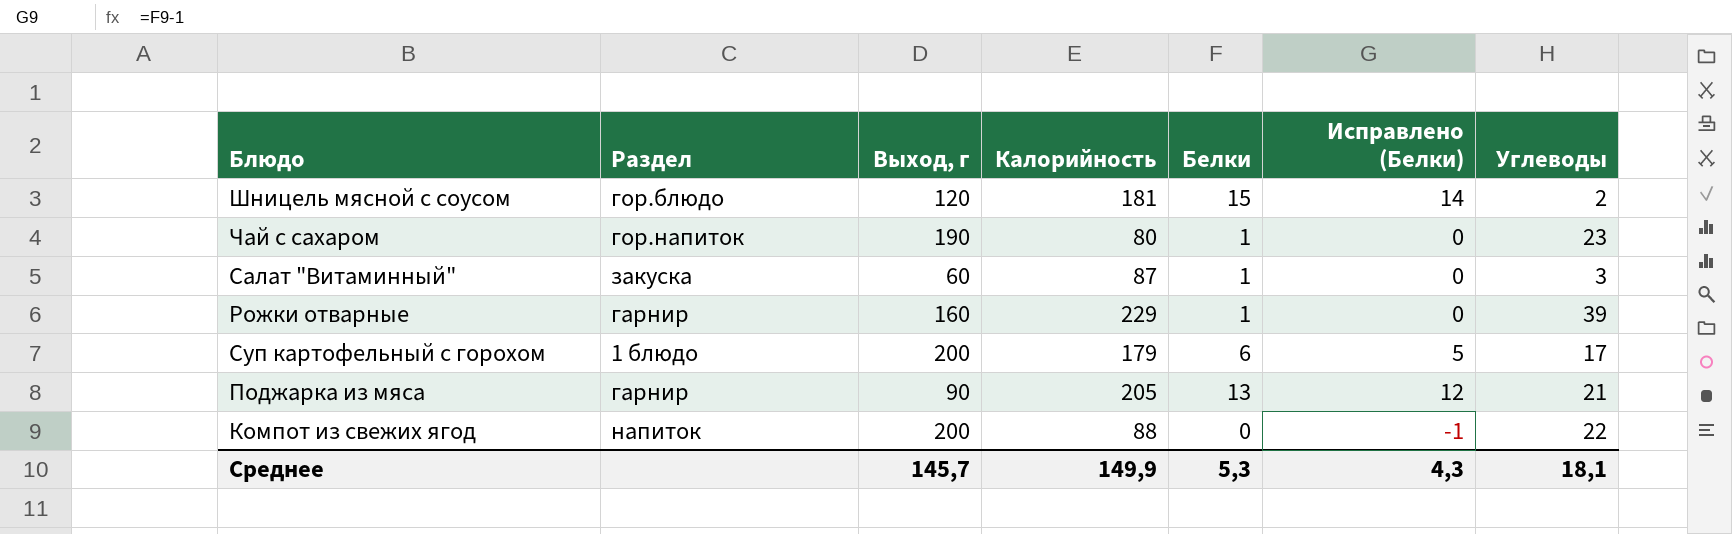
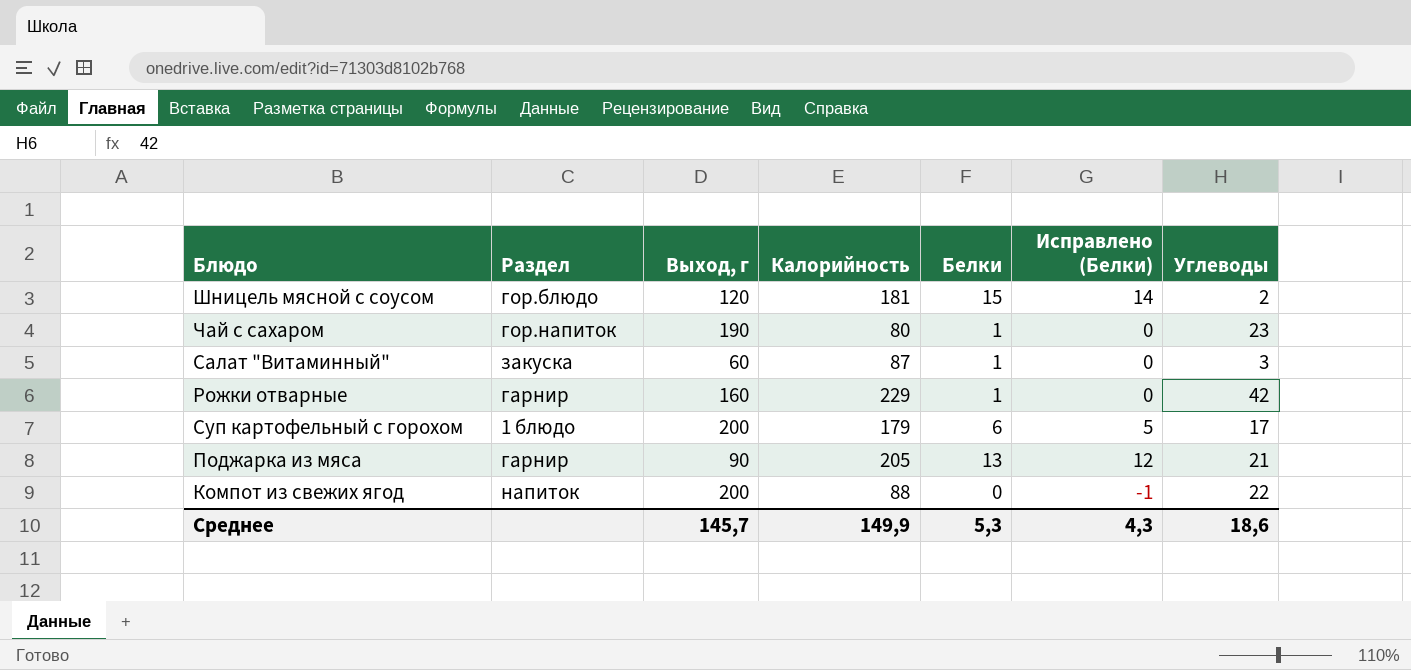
Рожки отварные | Углеводы: 39 -> 42
Среднее | Углеводы: 18,1 -> 18,6

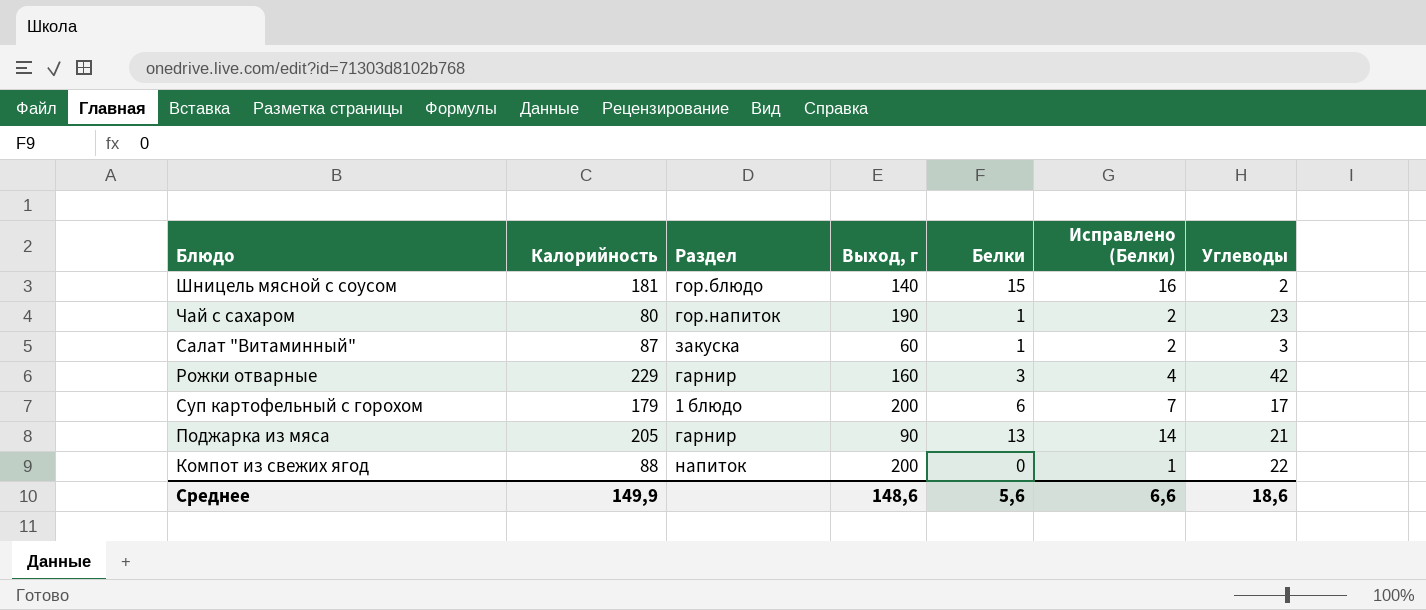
column Калорийность | position: 4 -> 2
column Исправлено (Белки) | formula: [Белки] - 1 -> [Белки] + 1
Шницель мясной с соусом | Выход, г: 120 -> 140
Рожки отварные | Белки: 1 -> 3
Среднее | Выход, г: 145,7 -> 148,6
Среднее | Белки: 5,3 -> 5,6
Среднее | Исправлено (Белки): 4,3 -> 6,6

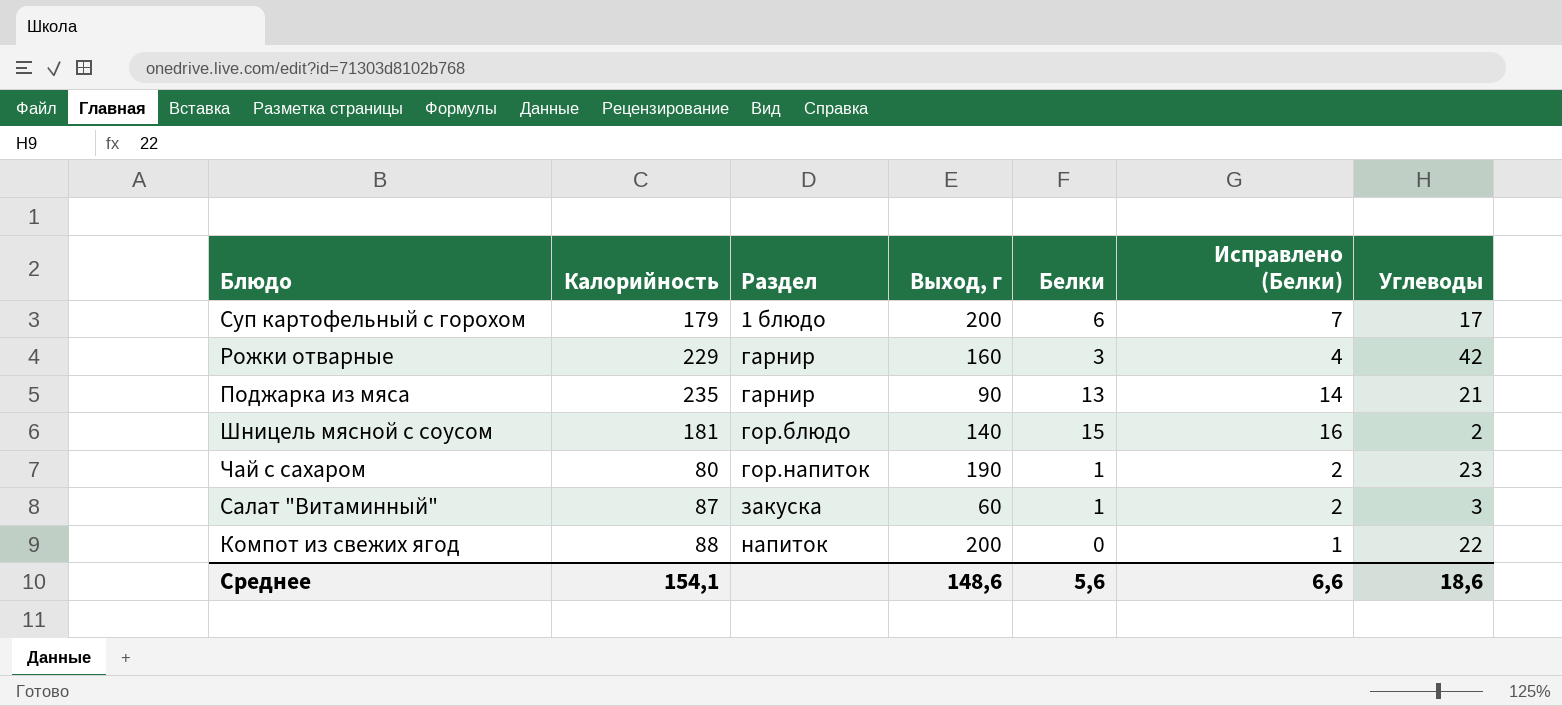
row order: none -> Раздел ascending
Поджарка из мяса | Калорийность: 205 -> 235
Среднее | Калорийность: 149,9 -> 154,1

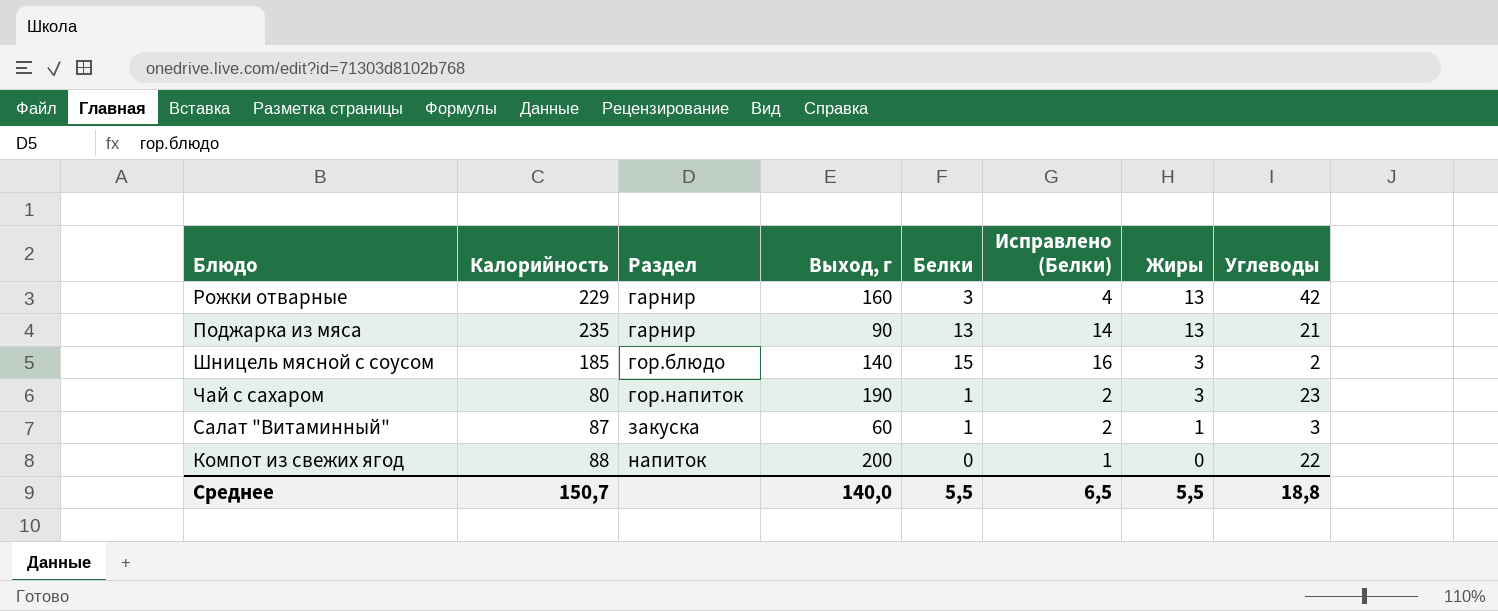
column Жиры | position: none -> 7
row Суп картофельный с горохом: 179 | 1 блюдо | 200 | 6 | 7 | 17 -> none
Шницель мясной с соусом | Калорийность: 181 -> 185
Среднее | Калорийность: 154,1 -> 150,7
Среднее | Выход, г: 148,6 -> 140,0
Среднее | Белки: 5,6 -> 5,5
Среднее | Исправлено (Белки): 6,6 -> 6,5
Среднее | Углеводы: 18,6 -> 18,8

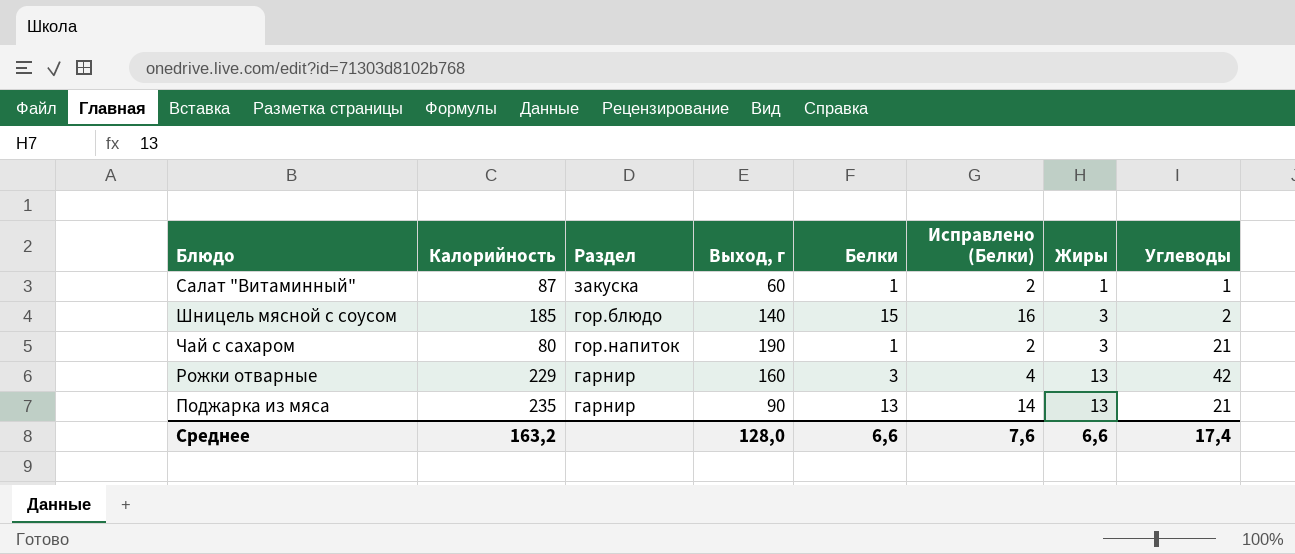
row order: Раздел ascending -> Жиры ascending
row Компот из свежих ягод: 88 | напиток | 200 | 0 | 1 | 0 | 22 -> none
Салат "Витаминный" | Углеводы: 3 -> 1
Чай с сахаром | Углеводы: 23 -> 21
Среднее | Калорийность: 150,7 -> 163,2
Среднее | Выход, г: 140,0 -> 128,0
Среднее | Белки: 5,5 -> 6,6
Среднее | Исправлено (Белки): 6,5 -> 7,6
Среднее | Жиры: 5,5 -> 6,6
Среднее | Углеводы: 18,8 -> 17,4

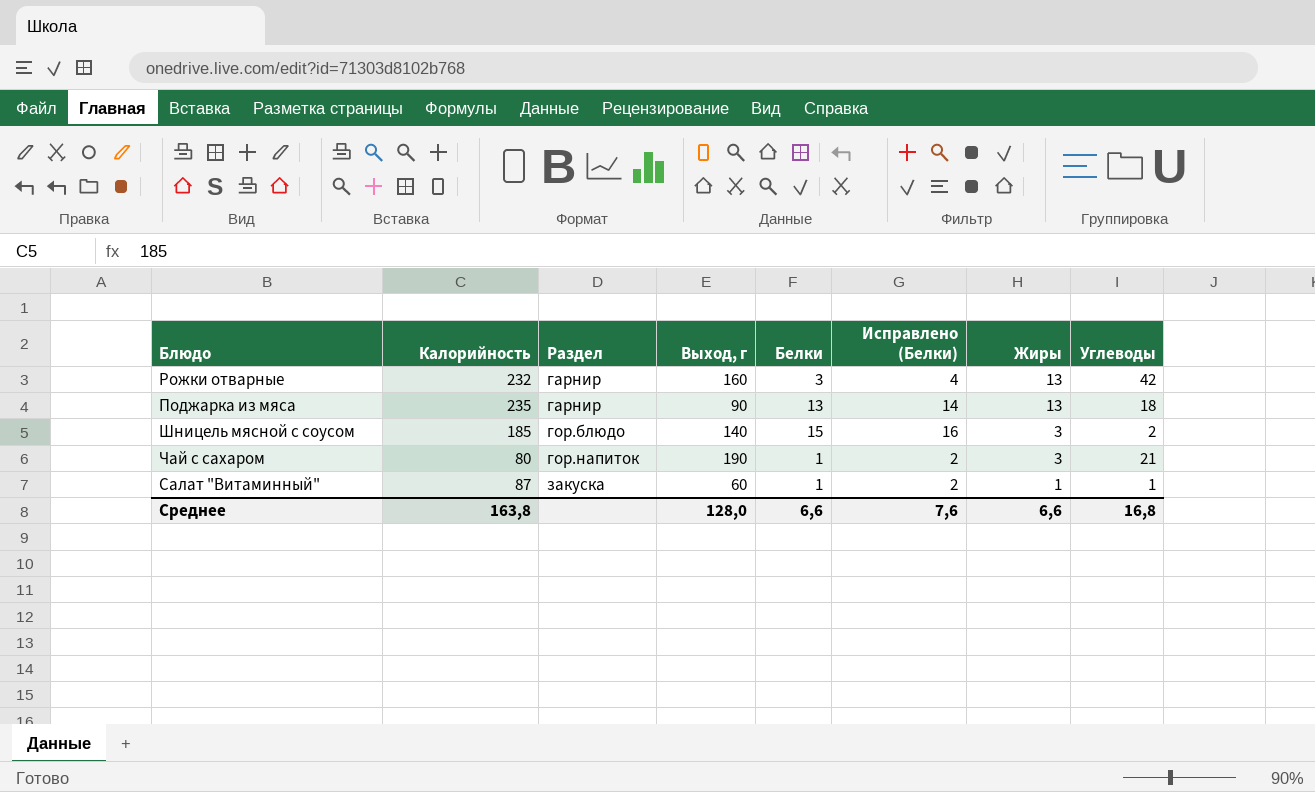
row order: Жиры ascending -> Раздел ascending
Рожки отварные | Калорийность: 229 -> 232
Поджарка из мяса | Углеводы: 21 -> 18
Среднее | Калорийность: 163,2 -> 163,8
Среднее | Углеводы: 17,4 -> 16,8

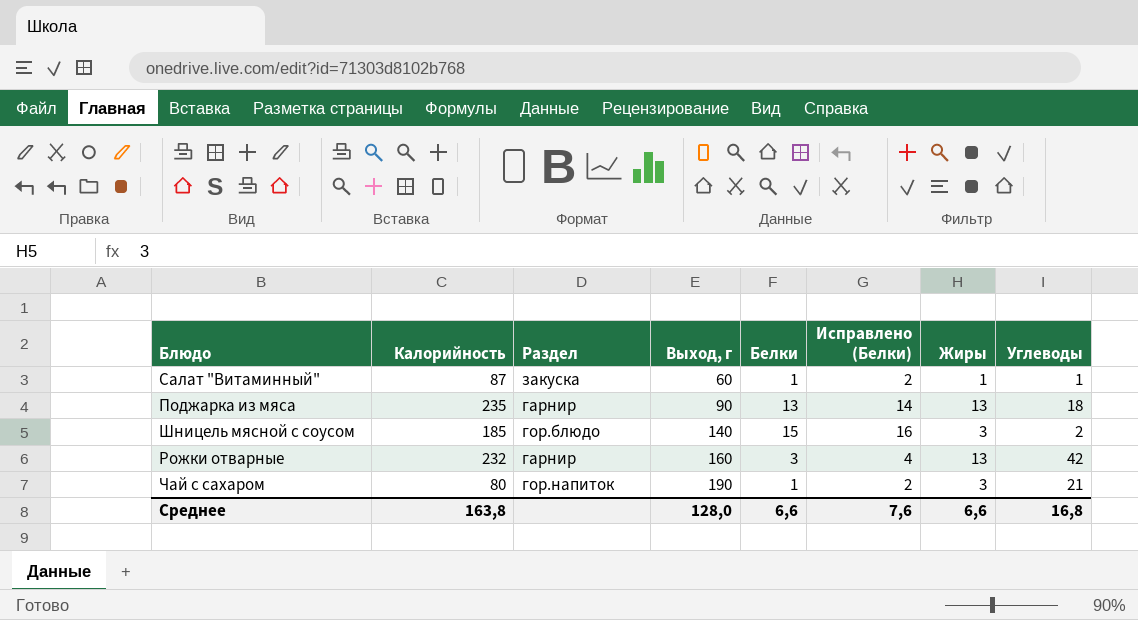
row order: Раздел ascending -> Выход, г ascending

